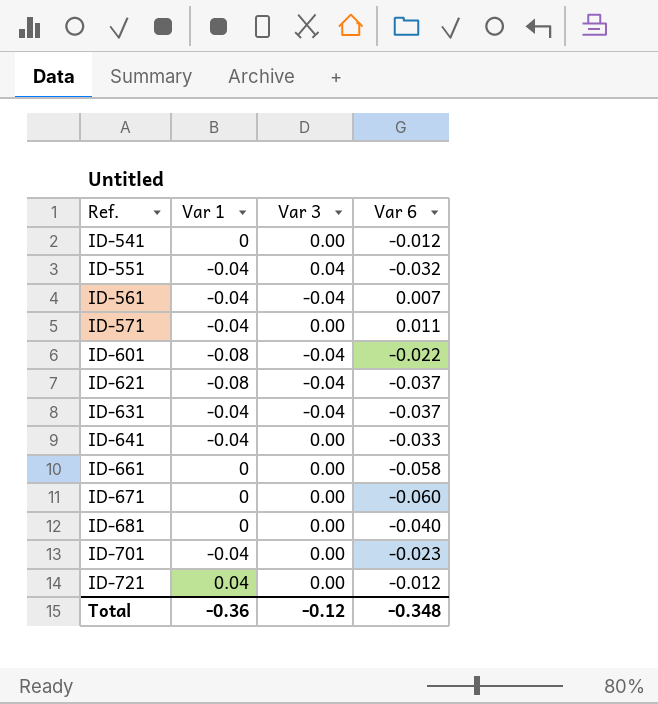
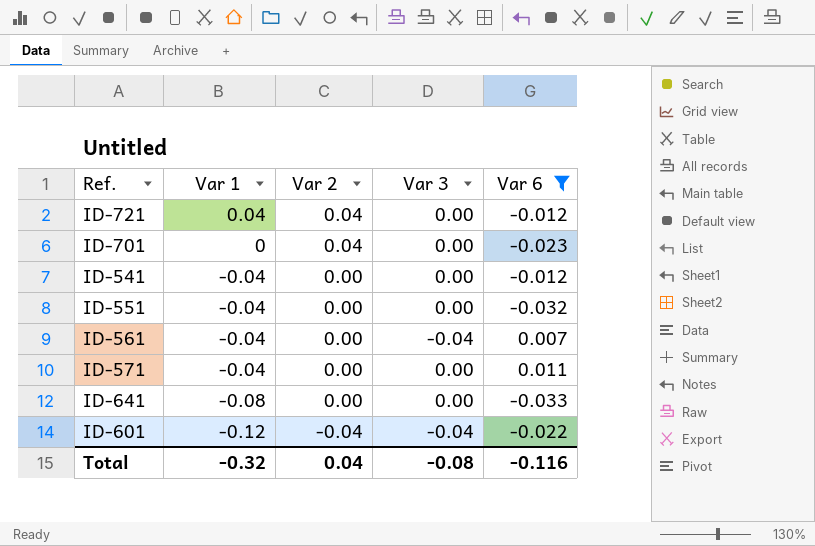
filter: none -> Var 6 >= -0.033
row order: Ref. ascending -> Var 1 descending
column Var 2 | position: none -> 3
ID-701 | Var 1: -0.04 -> 0
ID-541 | Var 1: 0 -> -0.04
ID-551 | Var 3: 0.04 -> 0.00
ID-641 | Var 1: -0.04 -> -0.08
ID-601 | Var 1: -0.08 -> -0.12
Total | Var 1: -0.36 -> -0.32
Total | Var 3: -0.12 -> -0.08
Total | Var 6: -0.348 -> -0.116

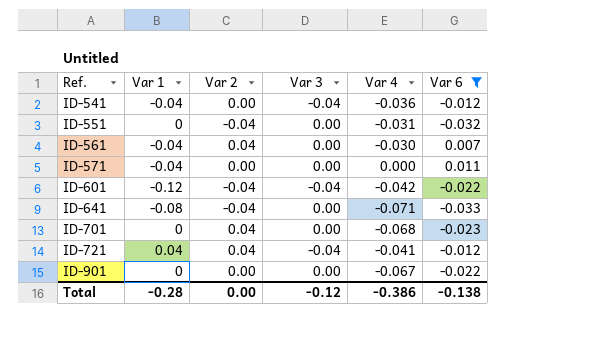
row order: Var 1 descending -> Ref. ascending
column Var 4 | position: none -> 5
ID-541 | Var 3: 0.00 -> -0.04
ID-551 | Var 1: -0.04 -> 0
ID-551 | Var 2: 0.00 -> -0.04
ID-561 | Var 2: 0.00 -> 0.04
ID-561 | Var 3: -0.04 -> 0.00
ID-641 | Var 2: 0.00 -> -0.04
ID-721 | Var 3: 0.00 -> -0.04
row ID-901: none -> 0 | 0.00 | 0.00 | -0.067 | -0.022
Total | Var 1: -0.32 -> -0.28
Total | Var 2: 0.04 -> 0.00
Total | Var 3: -0.08 -> -0.12
Total | Var 6: -0.116 -> -0.138

